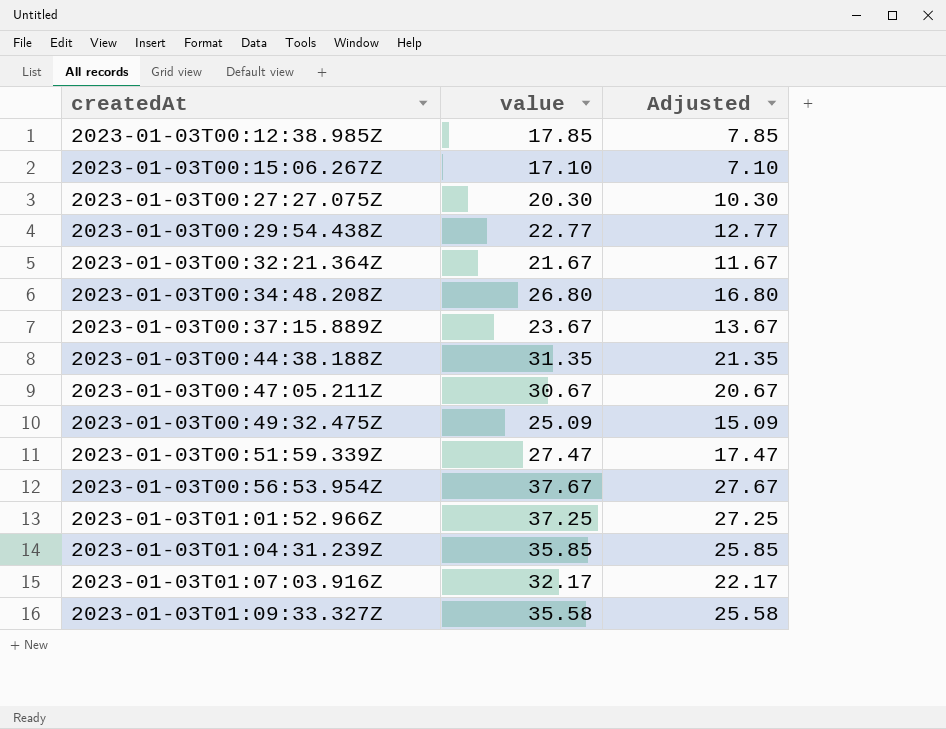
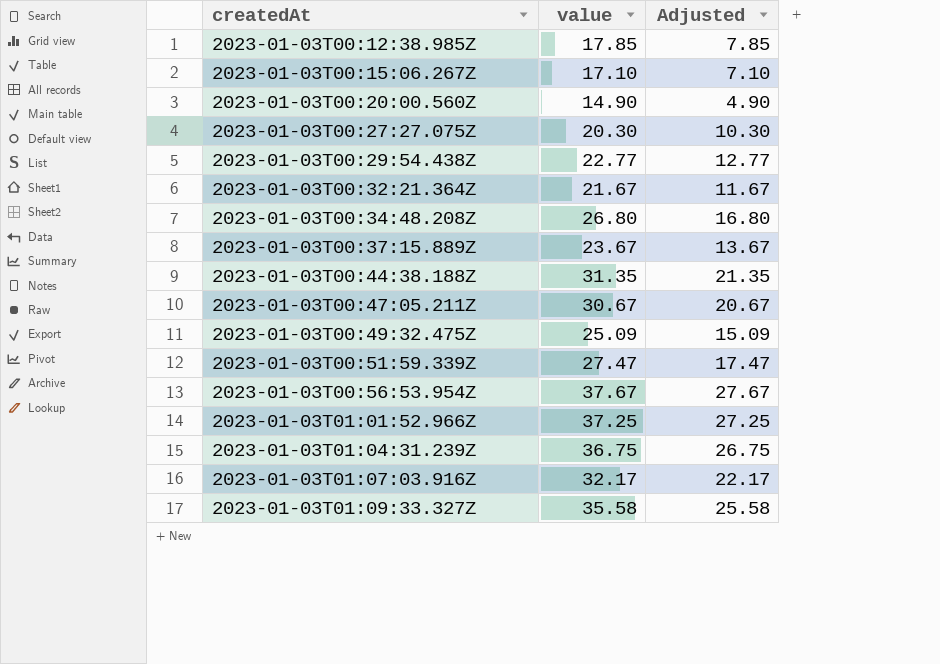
row 2023-01-03T00:20:00.560Z: none -> 14.90 | 4.90
2023-01-03T01:04:31.239Z | value: 35.85 -> 36.75
2023-01-03T01:04:31.239Z | Adjusted: 25.85 -> 26.75

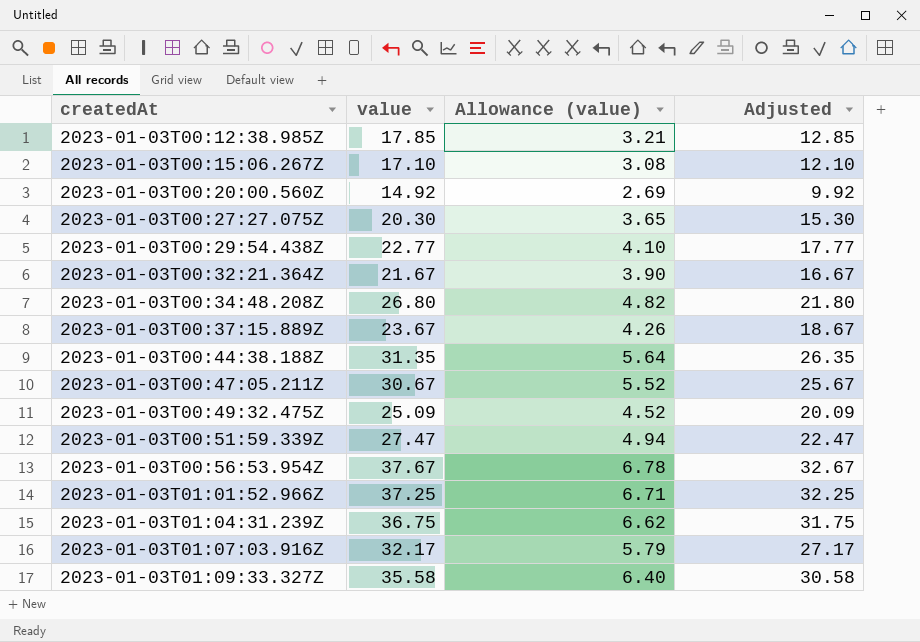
column Allowance (value) | formula: none -> [value] * 0.18
column Adjusted | formula: [value] - 10 -> [value] - 5
2023-01-03T00:20:00.560Z | value: 14.90 -> 14.92

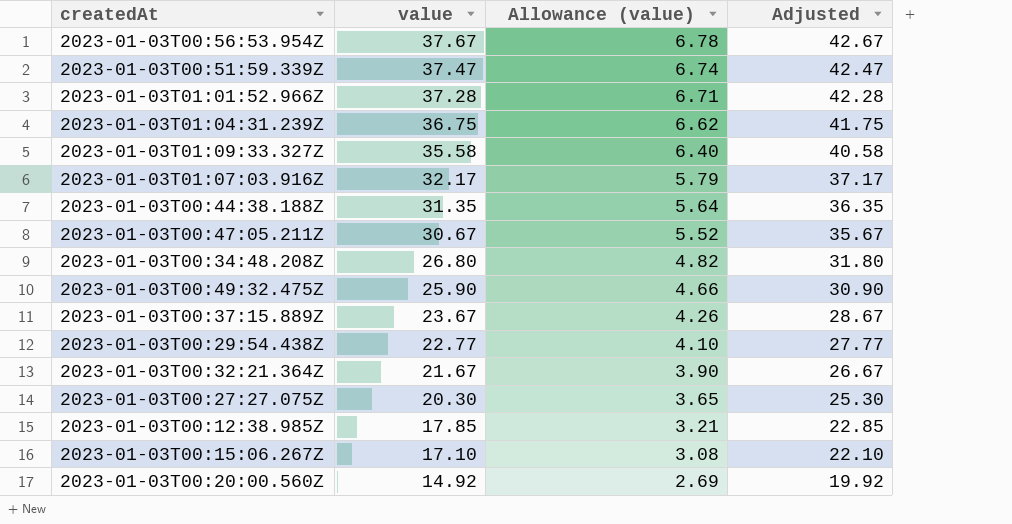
row order: createdAt ascending -> value descending
column Adjusted | formula: [value] - 5 -> [value] + 5
2023-01-03T00:51:59.339Z | value: 27.47 -> 37.47
2023-01-03T00:51:59.339Z | Allowance (value): 4.94 -> 6.74
2023-01-03T01:01:52.966Z | value: 37.25 -> 37.28
2023-01-03T00:49:32.475Z | value: 25.09 -> 25.90
2023-01-03T00:49:32.475Z | Allowance (value): 4.52 -> 4.66

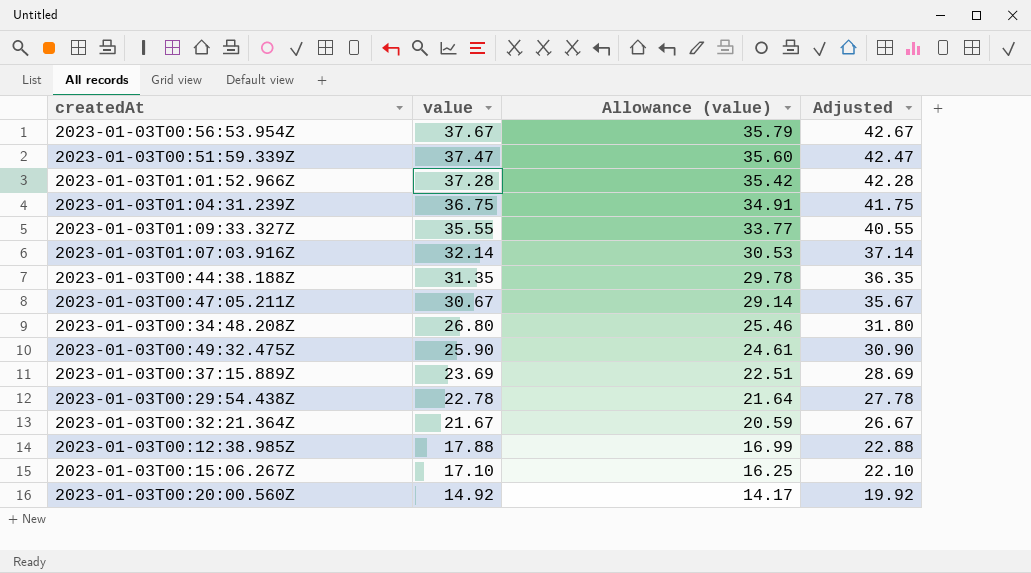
column Allowance (value) | formula: [value] * 0.18 -> [value] * 0.95
row 2023-01-03T00:27:27.075Z: 20.30 | 3.65 | 25.30 -> none
2023-01-03T01:09:33.327Z | value: 35.58 -> 35.55
2023-01-03T01:09:33.327Z | Adjusted: 40.58 -> 40.55
2023-01-03T01:07:03.916Z | value: 32.17 -> 32.14
2023-01-03T01:07:03.916Z | Adjusted: 37.17 -> 37.14
2023-01-03T00:37:15.889Z | value: 23.67 -> 23.69
2023-01-03T00:37:15.889Z | Adjusted: 28.67 -> 28.69
2023-01-03T00:29:54.438Z | value: 22.77 -> 22.78
2023-01-03T00:29:54.438Z | Adjusted: 27.77 -> 27.78
2023-01-03T00:12:38.985Z | value: 17.85 -> 17.88
2023-01-03T00:12:38.985Z | Adjusted: 22.85 -> 22.88

